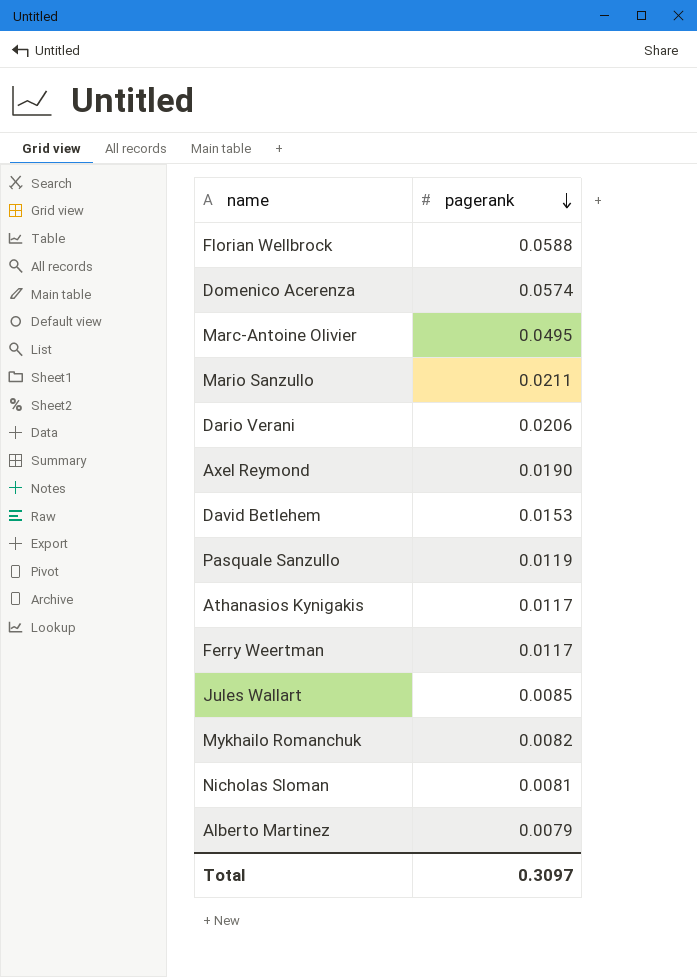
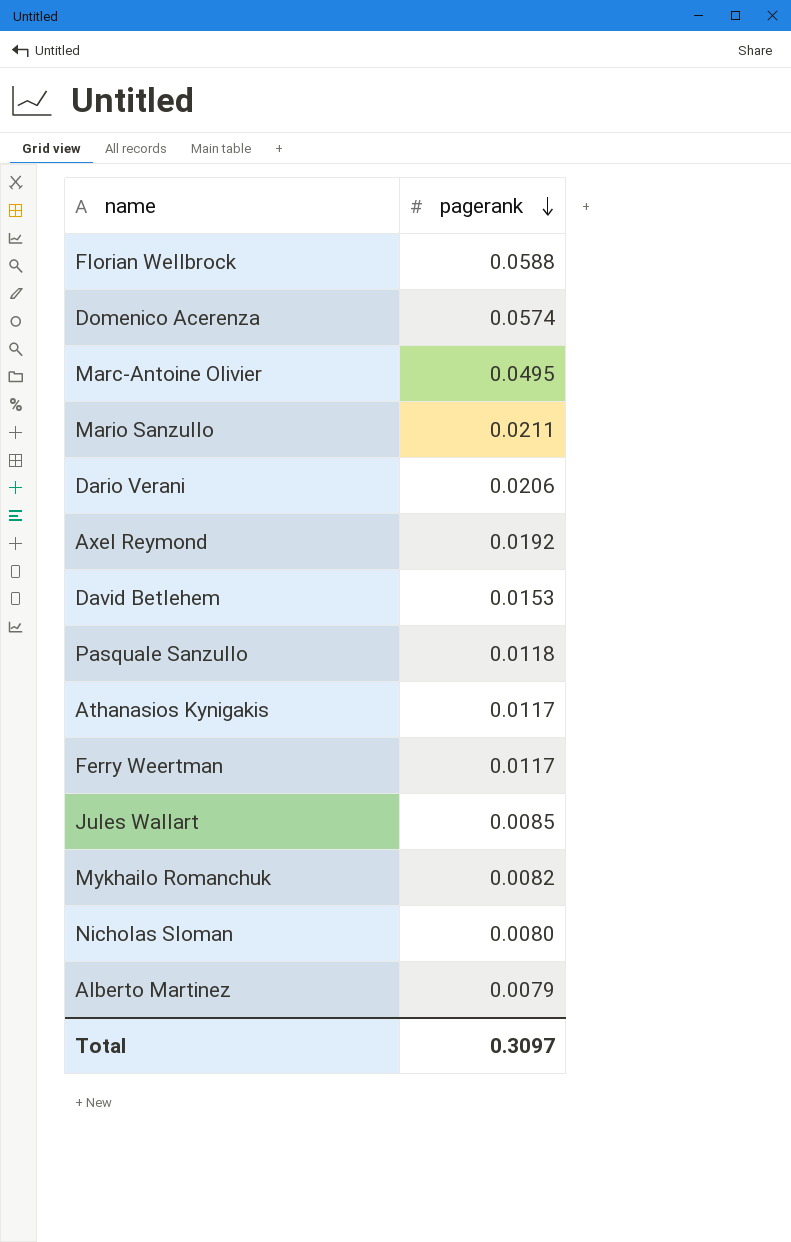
Axel Reymond | pagerank: 0.0190 -> 0.0192
Pasquale Sanzullo | pagerank: 0.0119 -> 0.0118
Nicholas Sloman | pagerank: 0.0081 -> 0.0080

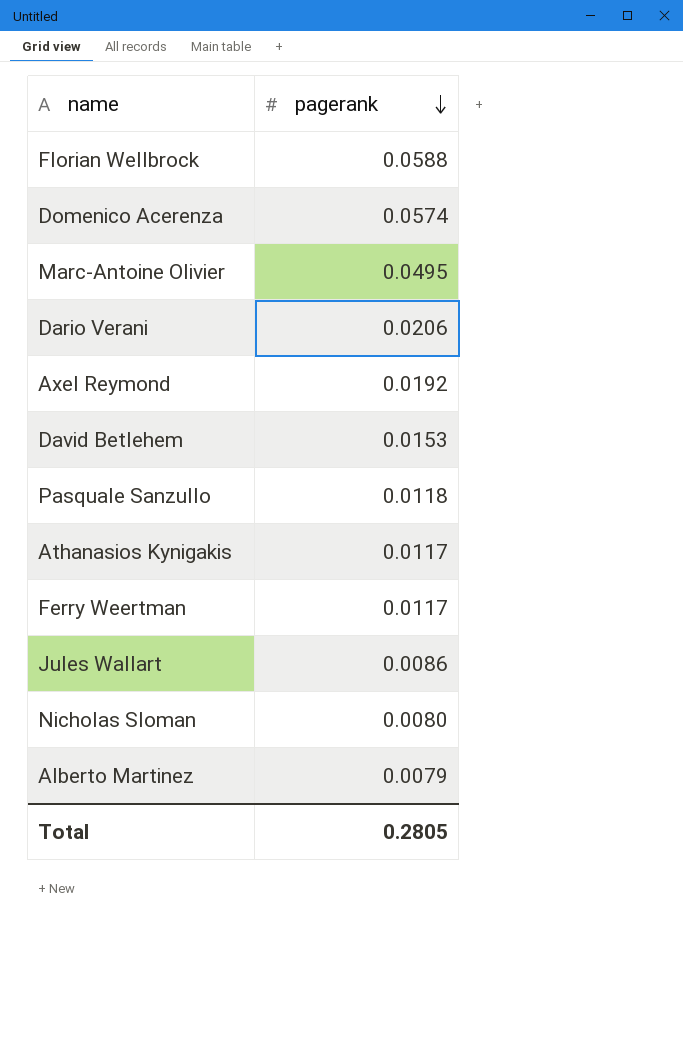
row Mario Sanzullo: 0.0211 -> none
row Mykhailo Romanchuk: 0.0082 -> none
Jules Wallart | pagerank: 0.0085 -> 0.0086
Total | pagerank: 0.3097 -> 0.2805

